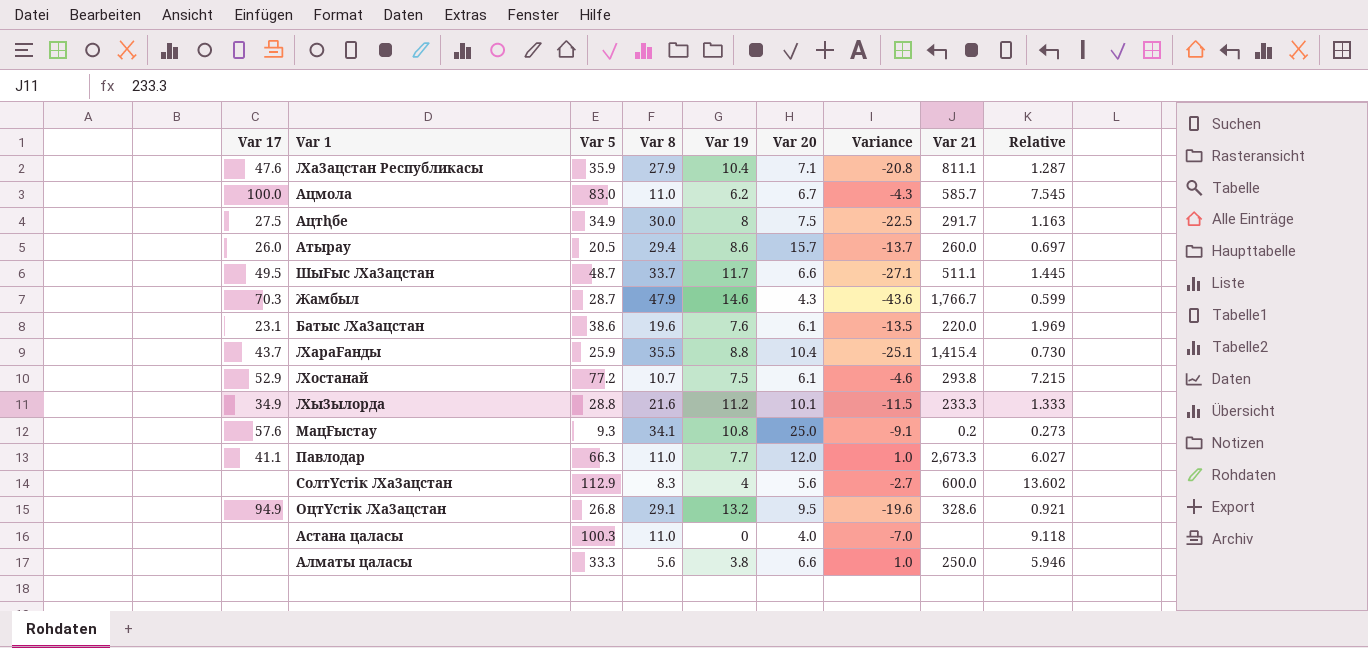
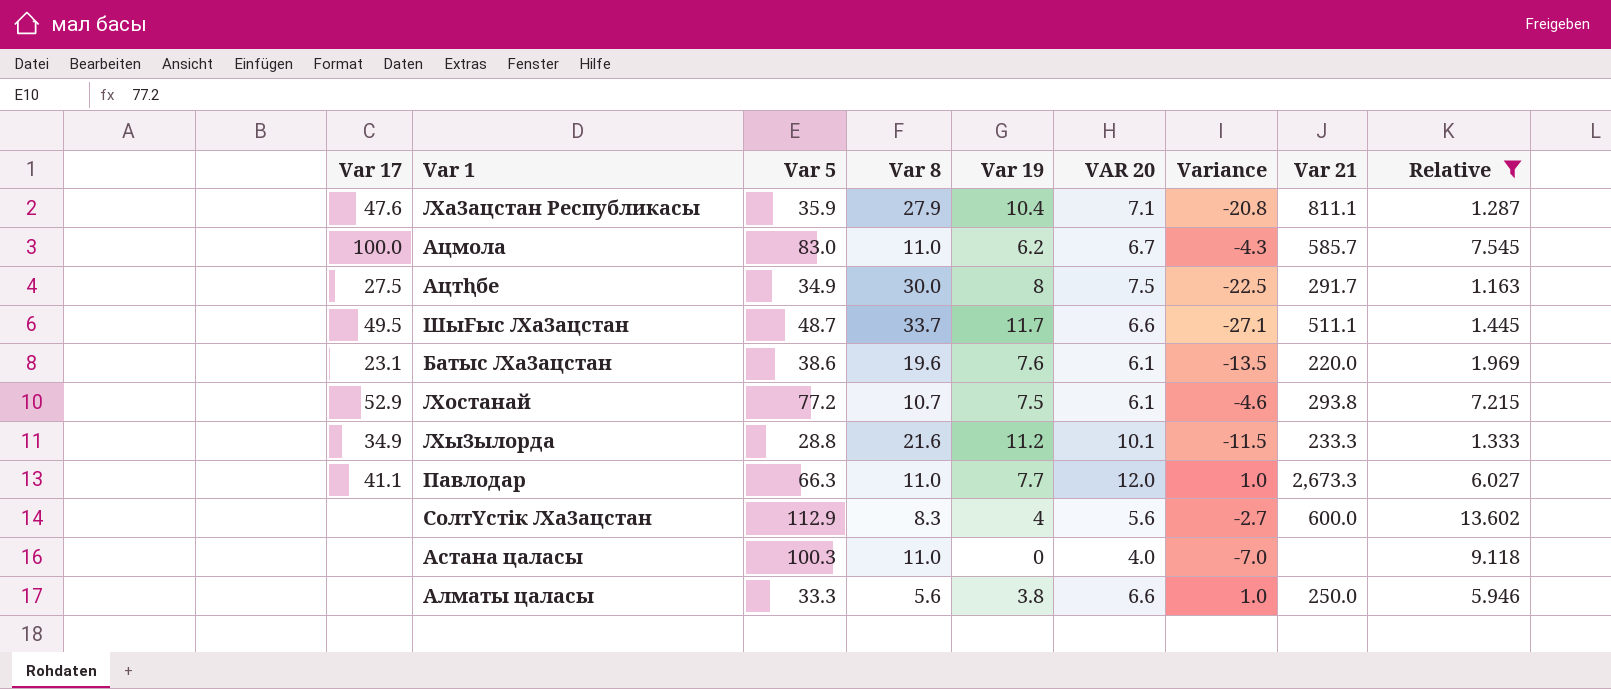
filter: none -> Relative >= 1.163
column name: Var 20 -> VAR 20

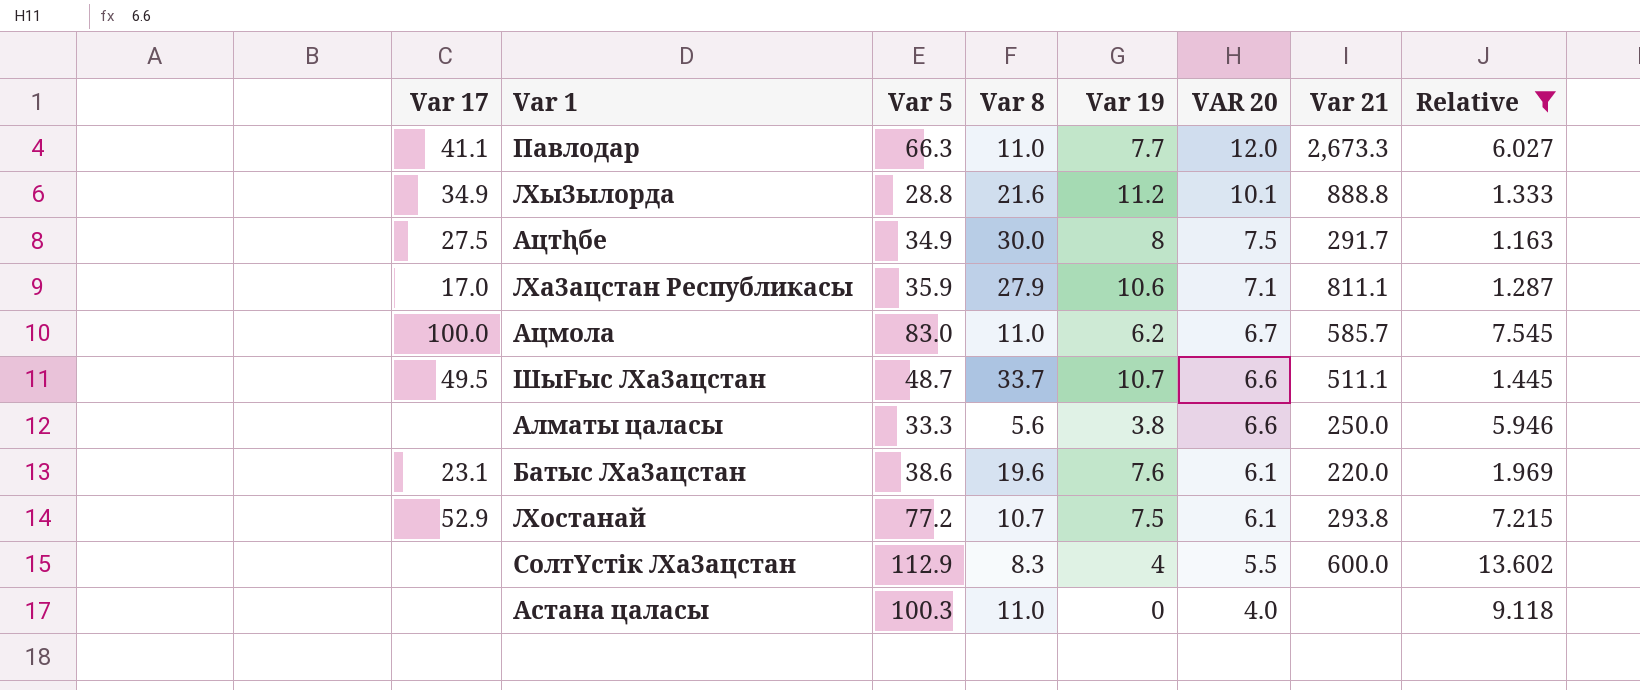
row order: none -> VAR 20 descending
column Variance | formula: [VAR 20] - [Var 8] -> none
Ԕы3ылopдa | Var 21: 233.3 -> 888.8
Ԕa3aцcтaн Pecпyбликacы | Var 17: 47.6 -> 17.0
Ԕa3aцcтaн Pecпyбликacы | Var 19: 10.4 -> 10.6
ШыFыc Ԕa3aцcтaн | Var 19: 11.7 -> 10.7
CoлтYcтiк Ԕa3aцcтaн | VAR 20: 5.6 -> 5.5

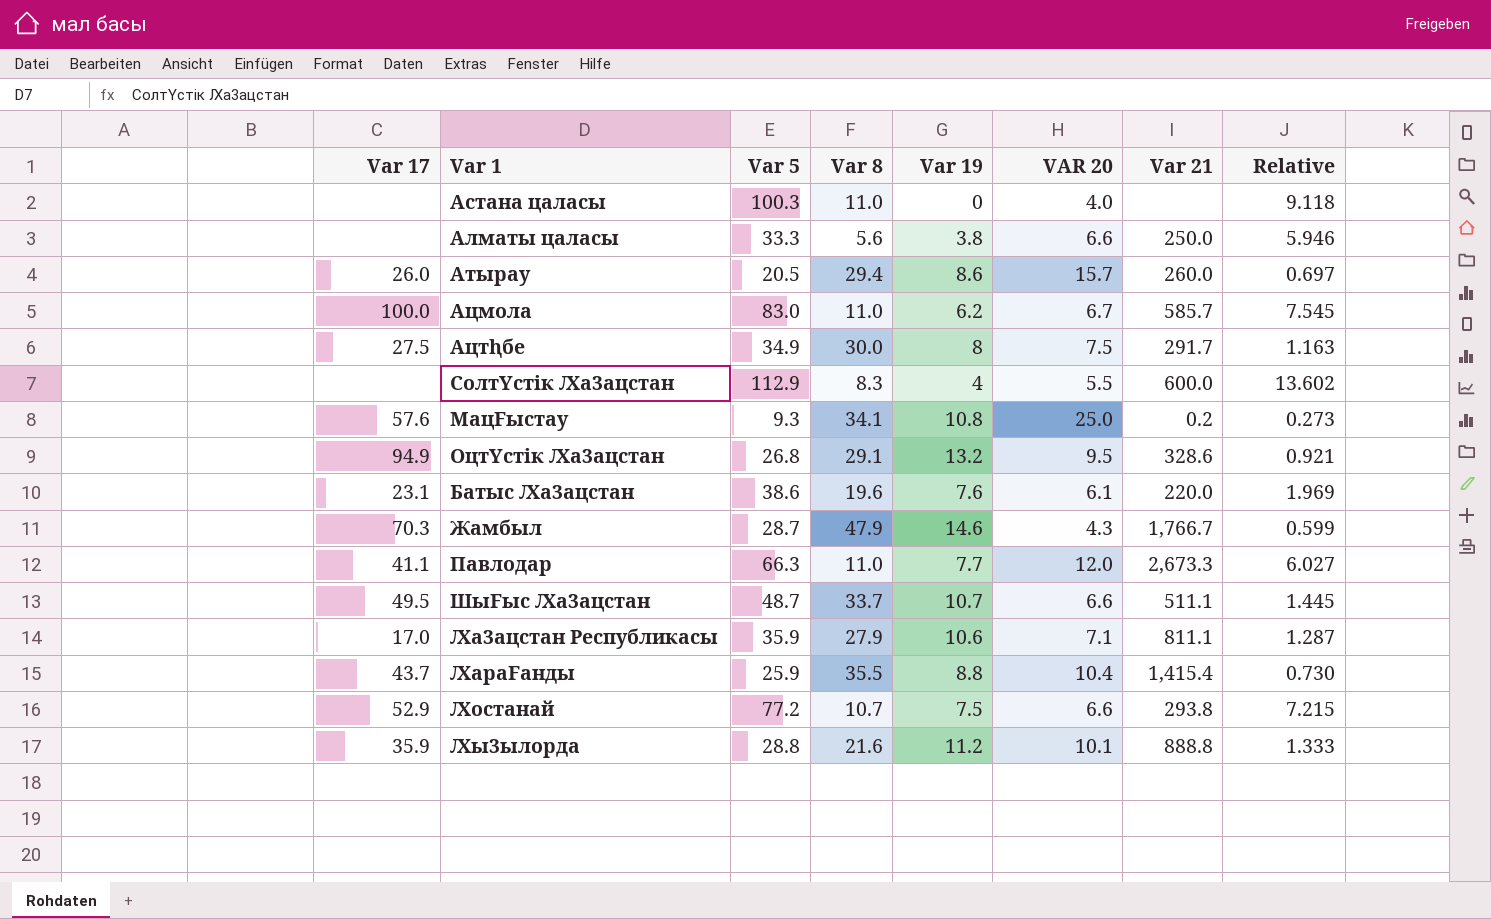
filter: Relative >= 1.163 -> none
row order: VAR 20 descending -> Var 1 ascending
Ԕocтaнaй | VAR 20: 6.1 -> 6.6
Ԕы3ылopдa | Var 17: 34.9 -> 35.9

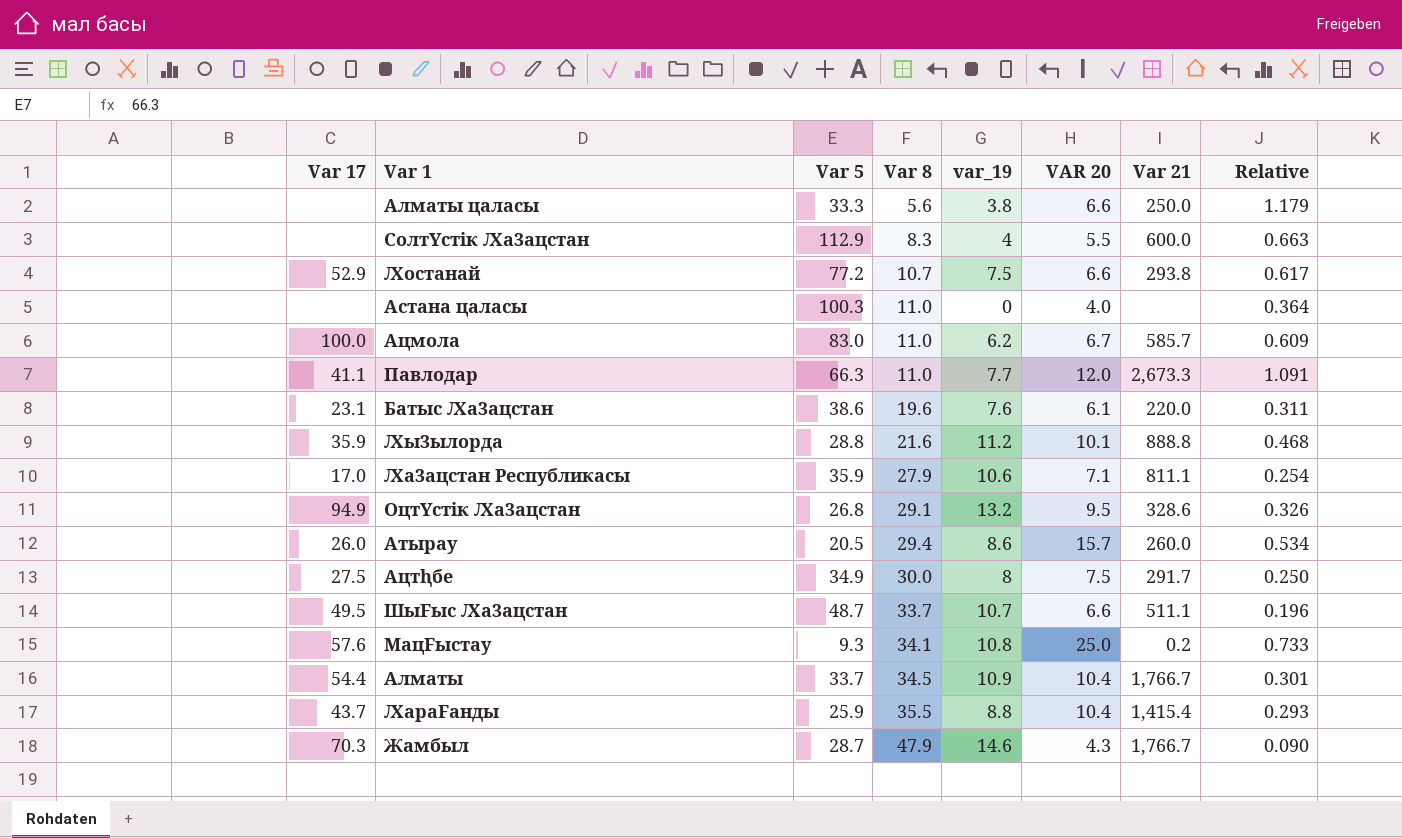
row order: Var 1 ascending -> Var 8 ascending
column name: Var 19 -> var_19
column Relative | formula: [Var 5] / [Var 8] -> [VAR 20] / [Var 8]
row Aлмaты: none -> 54.4 | 33.7 | 34.5 | 10.9 | 10.4 | 1,766.7 | 0.301

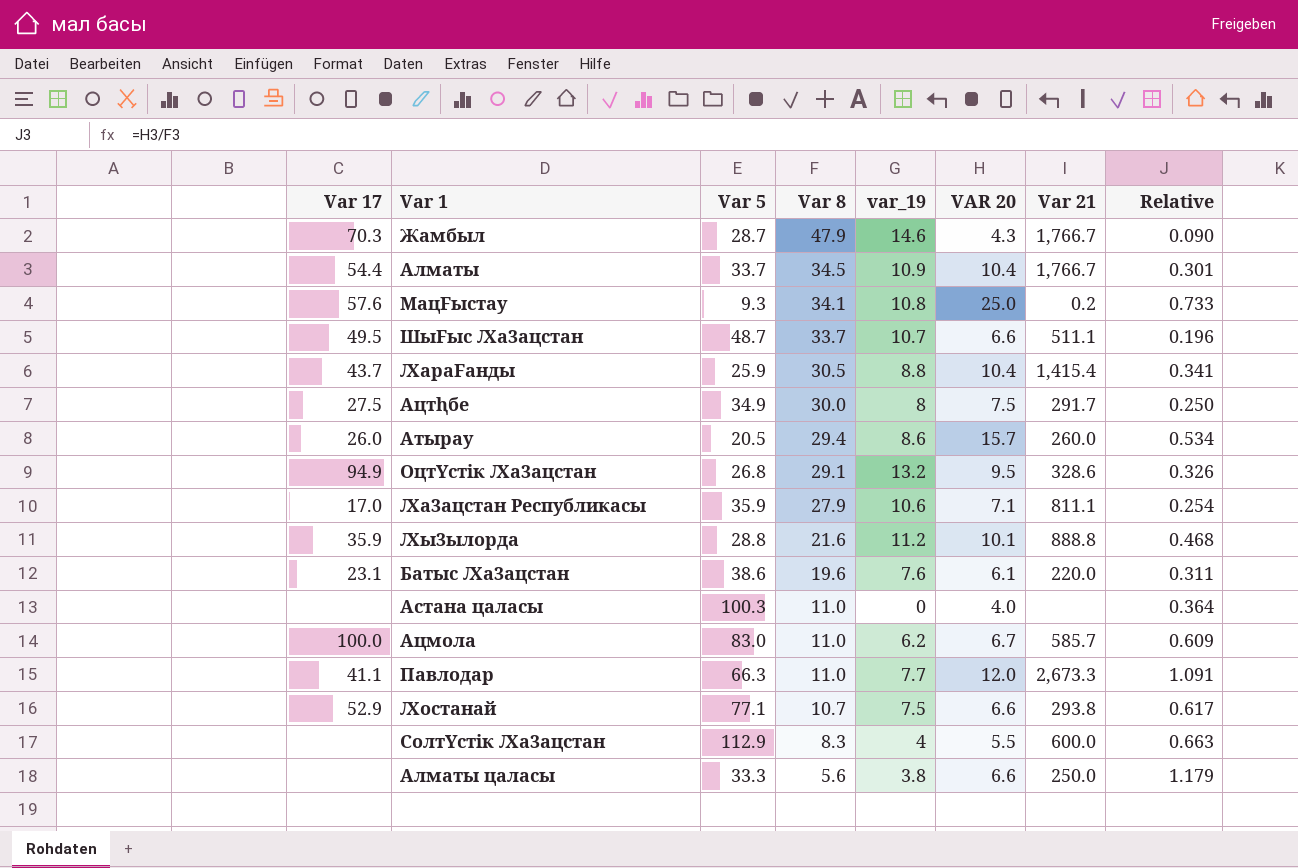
row order: Var 8 ascending -> Var 8 descending
ԔapaFaнды | Var 8: 35.5 -> 30.5
ԔapaFaнды | Relative: 0.293 -> 0.341
Ԕocтaнaй | Var 5: 77.2 -> 77.1

